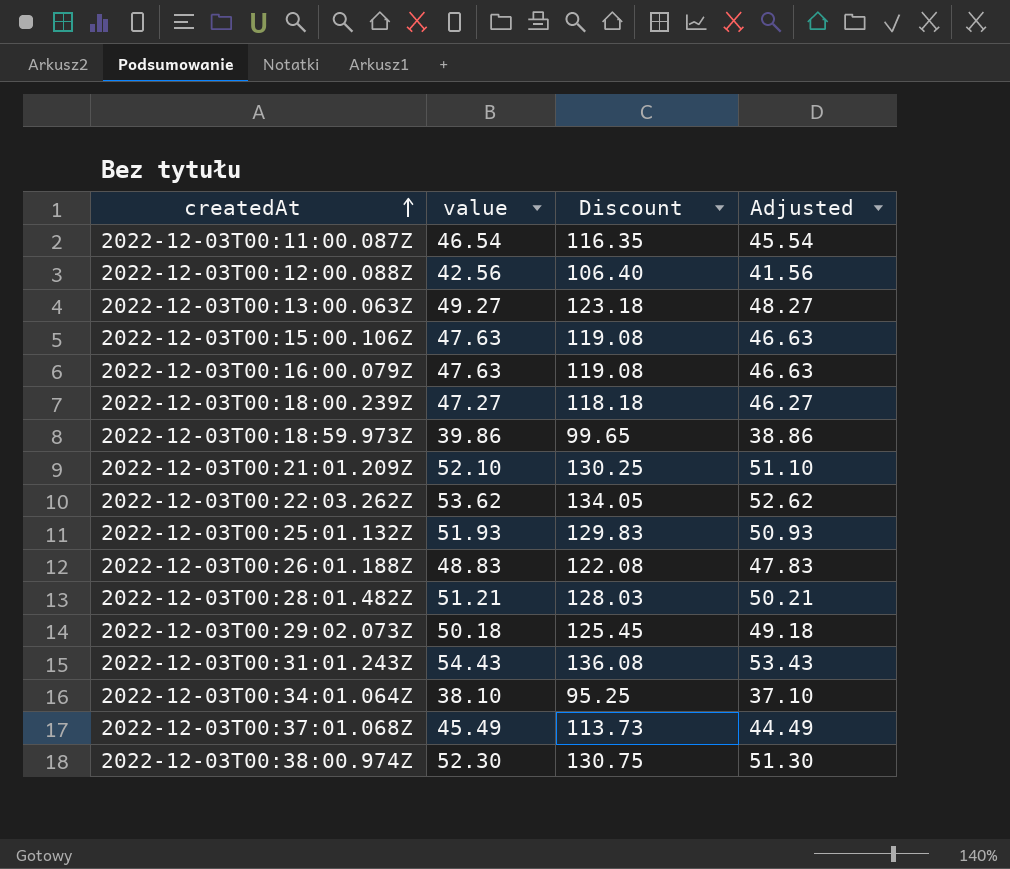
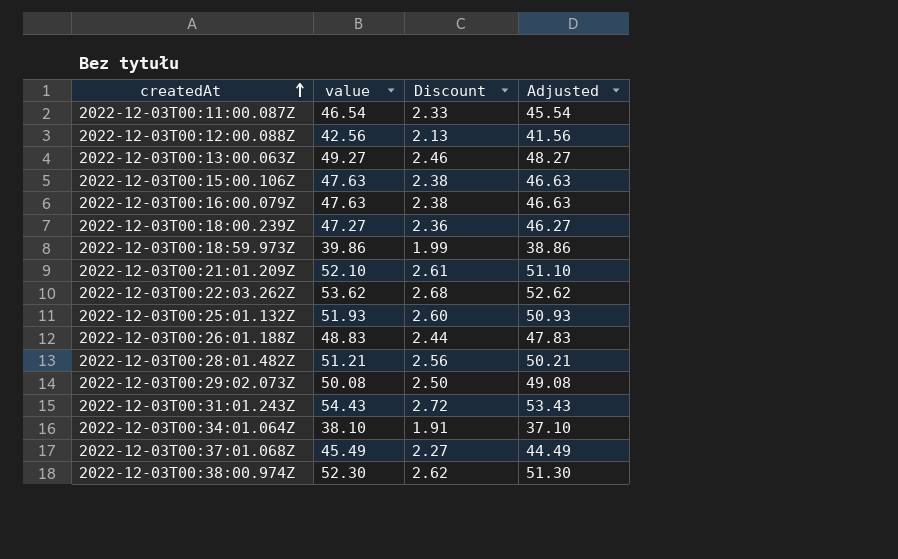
column Discount | formula: [value] * 2.5 -> [value] * 0.05
2022-12-03T00:29:02.073Z | value: 50.18 -> 50.08
2022-12-03T00:29:02.073Z | Adjusted: 49.18 -> 49.08

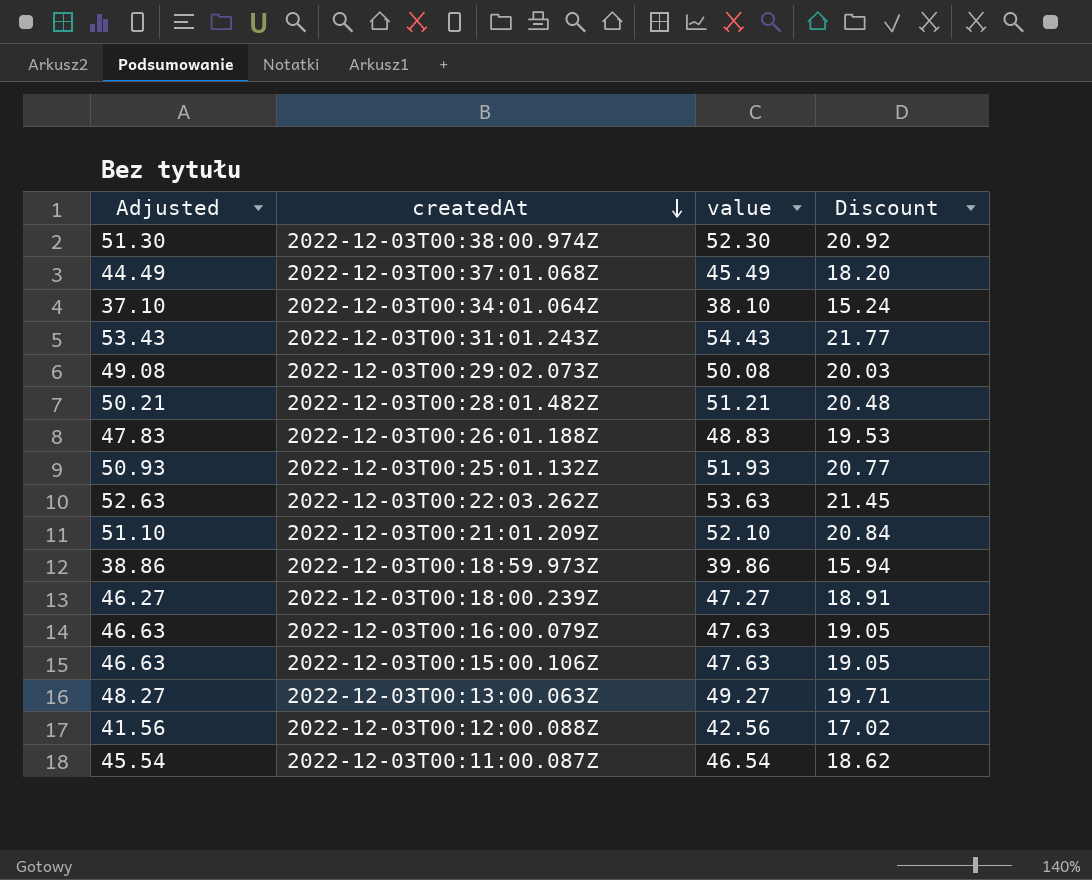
row order: createdAt ascending -> createdAt descending
column Adjusted | position: 4 -> 1
column Discount | formula: [value] * 0.05 -> [value] * 0.4
2022-12-03T00:22:03.262Z | Adjusted: 52.62 -> 52.63
2022-12-03T00:22:03.262Z | value: 53.62 -> 53.63

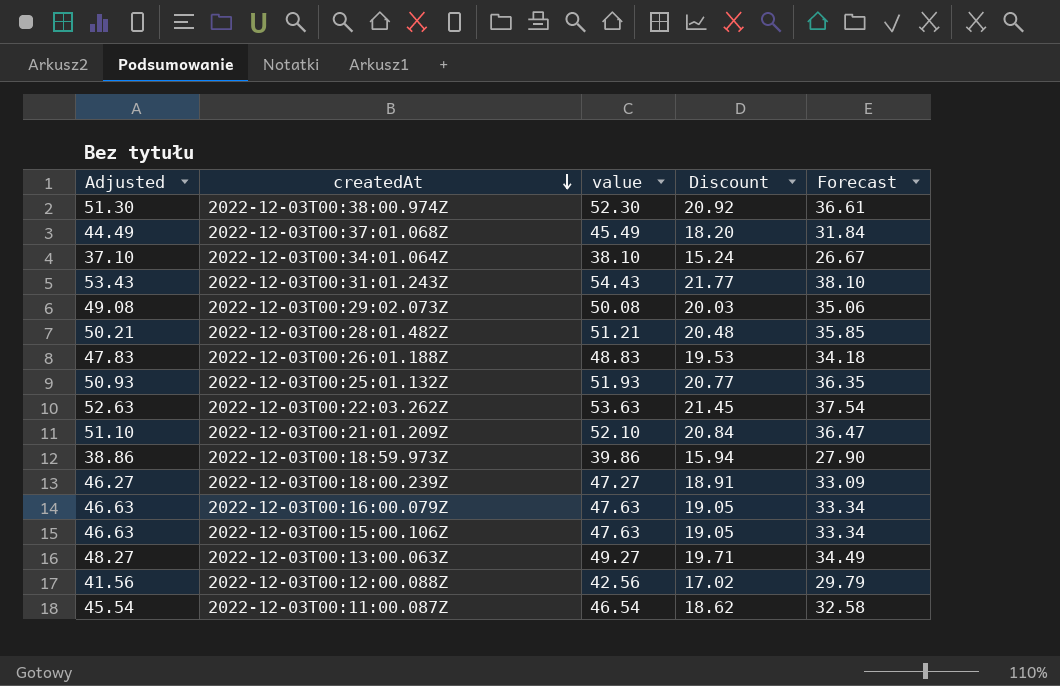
column Forecast | formula: none -> [value] * 0.7

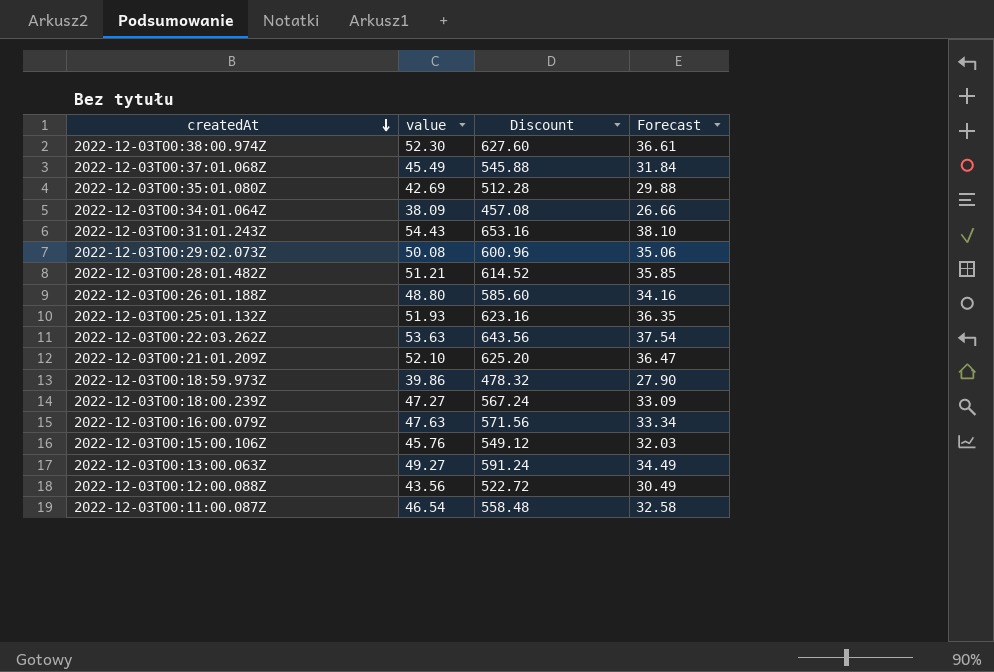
column Adjusted | formula: [value] - 1 -> none
column Discount | formula: [value] * 0.4 -> [value] * 12
row 2022-12-03T00:35:01.080Z: none -> 42.69 | 512.28 | 29.88
2022-12-03T00:34:01.064Z | value: 38.10 -> 38.09
2022-12-03T00:34:01.064Z | Forecast: 26.67 -> 26.66
2022-12-03T00:26:01.188Z | value: 48.83 -> 48.80
2022-12-03T00:26:01.188Z | Forecast: 34.18 -> 34.16
2022-12-03T00:15:00.106Z | value: 47.63 -> 45.76
2022-12-03T00:15:00.106Z | Forecast: 33.34 -> 32.03
2022-12-03T00:12:00.088Z | value: 42.56 -> 43.56
2022-12-03T00:12:00.088Z | Forecast: 29.79 -> 30.49

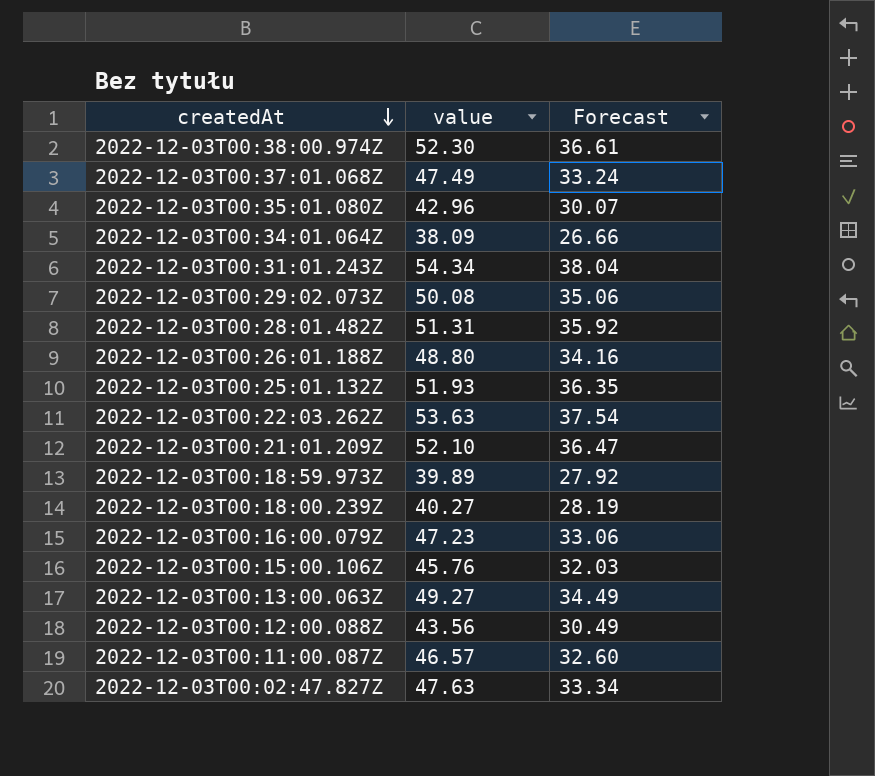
column Discount | formula: [value] * 12 -> none
2022-12-03T00:37:01.068Z | value: 45.49 -> 47.49
2022-12-03T00:37:01.068Z | Forecast: 31.84 -> 33.24
2022-12-03T00:35:01.080Z | value: 42.69 -> 42.96
2022-12-03T00:35:01.080Z | Forecast: 29.88 -> 30.07
2022-12-03T00:31:01.243Z | value: 54.43 -> 54.34
2022-12-03T00:31:01.243Z | Forecast: 38.10 -> 38.04
2022-12-03T00:28:01.482Z | value: 51.21 -> 51.31
2022-12-03T00:28:01.482Z | Forecast: 35.85 -> 35.92
2022-12-03T00:18:59.973Z | value: 39.86 -> 39.89
2022-12-03T00:18:59.973Z | Forecast: 27.90 -> 27.92
2022-12-03T00:18:00.239Z | value: 47.27 -> 40.27
2022-12-03T00:18:00.239Z | Forecast: 33.09 -> 28.19
2022-12-03T00:16:00.079Z | value: 47.63 -> 47.23
2022-12-03T00:16:00.079Z | Forecast: 33.34 -> 33.06
2022-12-03T00:11:00.087Z | value: 46.54 -> 46.57
2022-12-03T00:11:00.087Z | Forecast: 32.58 -> 32.60
row 2022-12-03T00:02:47.827Z: none -> 47.63 | 33.34

